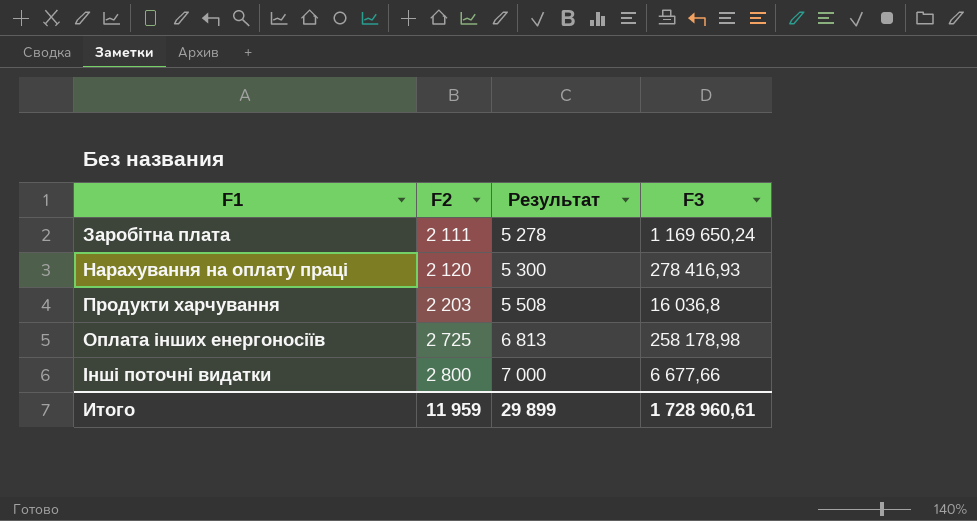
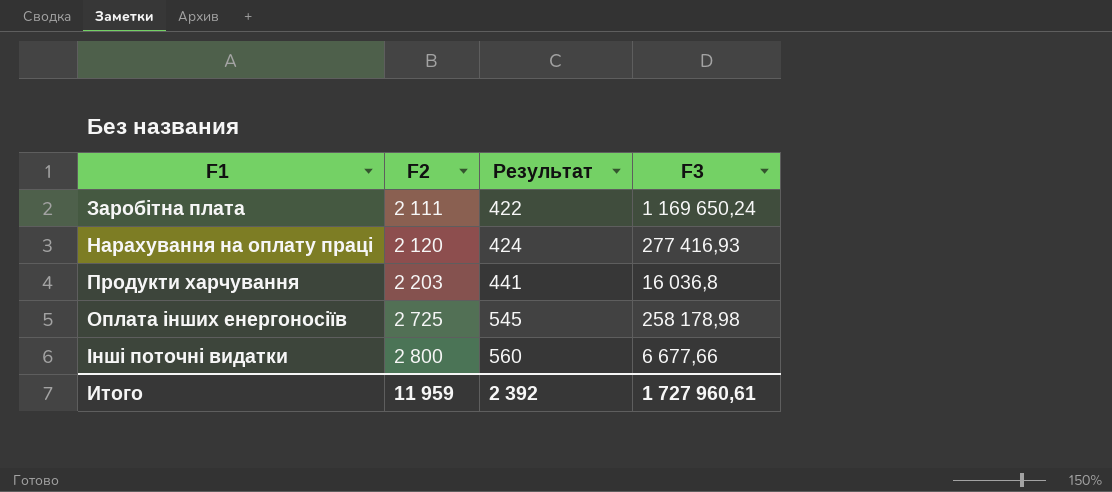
column Результат | formula: [F2] * 2,5 -> [F2] * 0,2
Нарахування на оплату праці | F3: 278 416,93 -> 277 416,93
Итого | Результат: 29 899 -> 2 392
Итого | F3: 1 728 960,61 -> 1 727 960,61

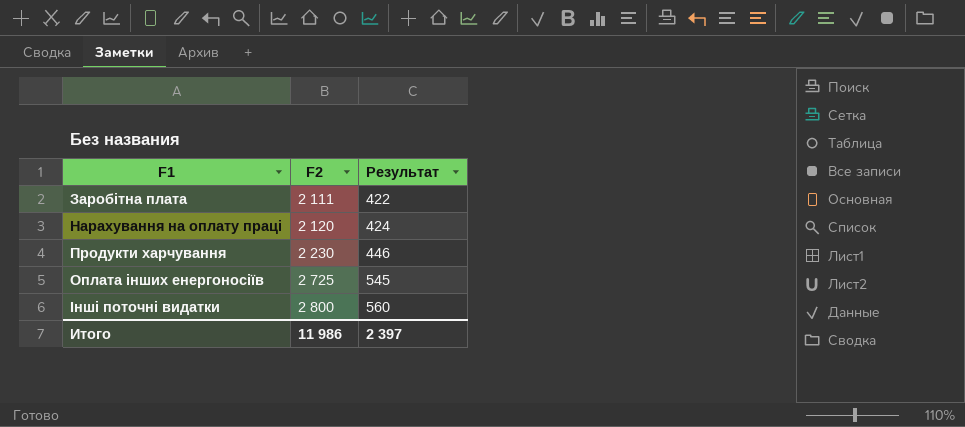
column F3 | position: 4 -> none
Продукти харчування | F2: 2 203 -> 2 230
Продукти харчування | Результат: 441 -> 446
Итого | F2: 11 959 -> 11 986
Итого | Результат: 2 392 -> 2 397

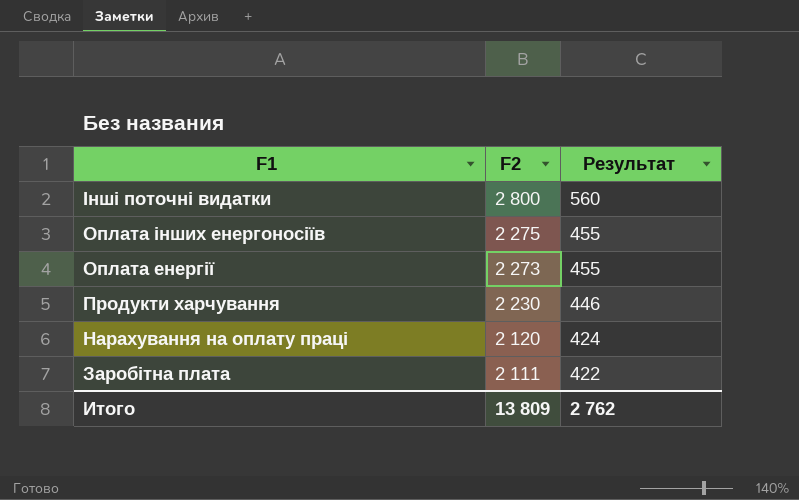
row order: F2 ascending -> F2 descending
Оплата інших енергоносіїв | F2: 2 725 -> 2 275
Оплата інших енергоносіїв | Результат: 545 -> 455
row Оплата енергії: none -> 2 273 | 455
Итого | F2: 11 986 -> 13 809
Итого | Результат: 2 397 -> 2 762

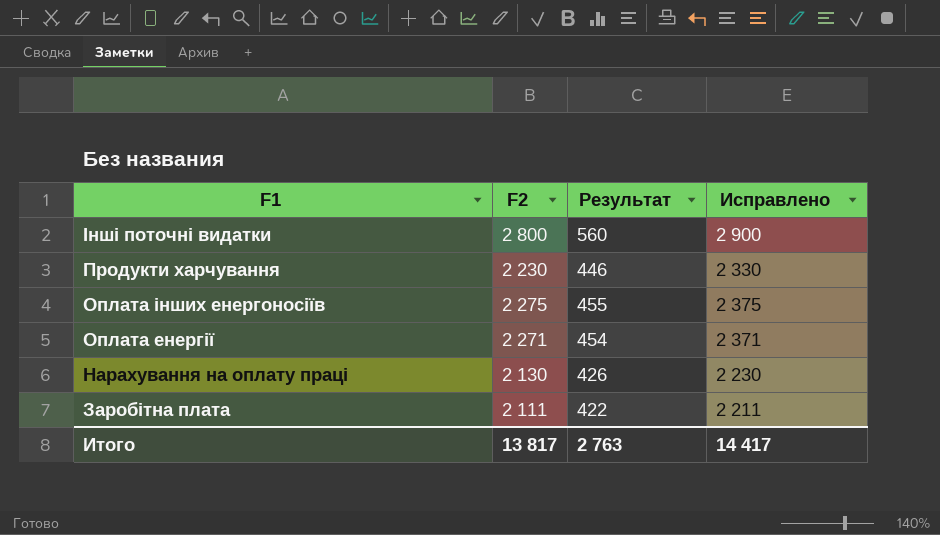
row order: F2 descending -> F1 descending
column Исправлено | formula: none -> [F2] + 100
Оплата енергії | F2: 2 273 -> 2 271
Оплата енергії | Результат: 455 -> 454
Нарахування на оплату праці | F2: 2 120 -> 2 130
Нарахування на оплату праці | Результат: 424 -> 426
Итого | F2: 13 809 -> 13 817
Итого | Результат: 2 762 -> 2 763

